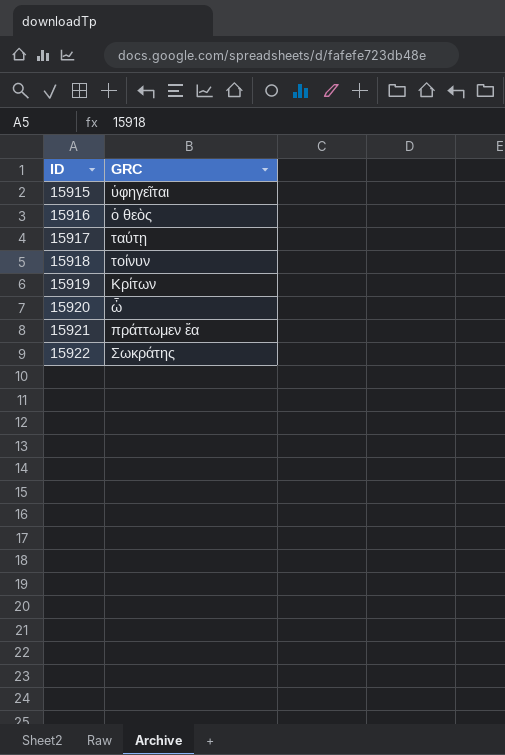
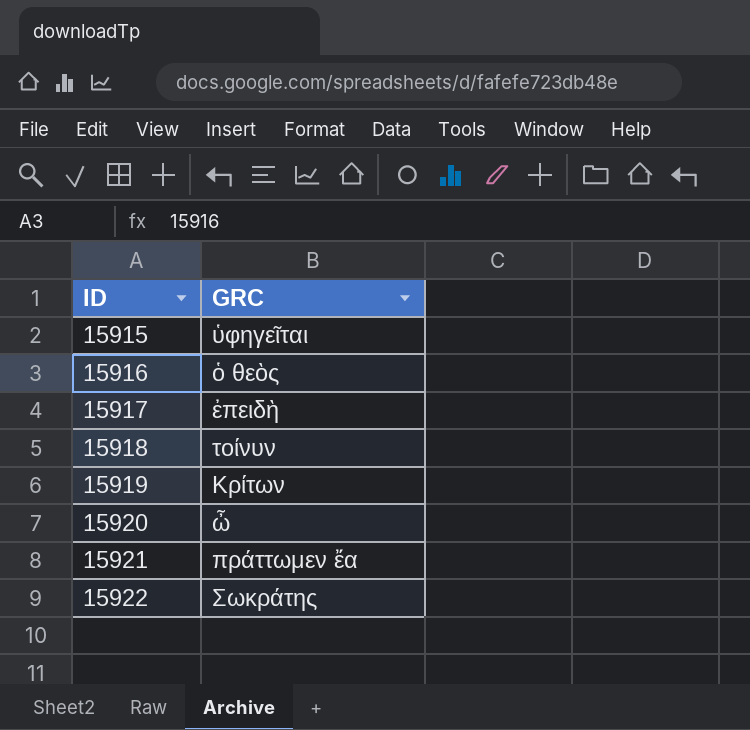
15917 | GRC: ταύτῃ -> ἐπειδὴ

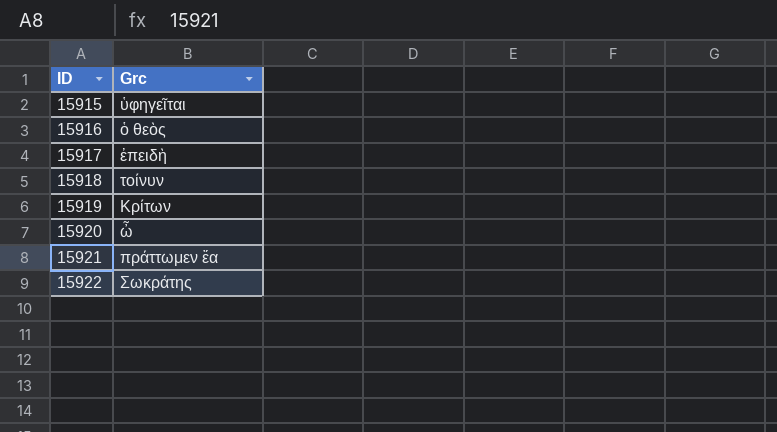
column name: GRC -> Grc

